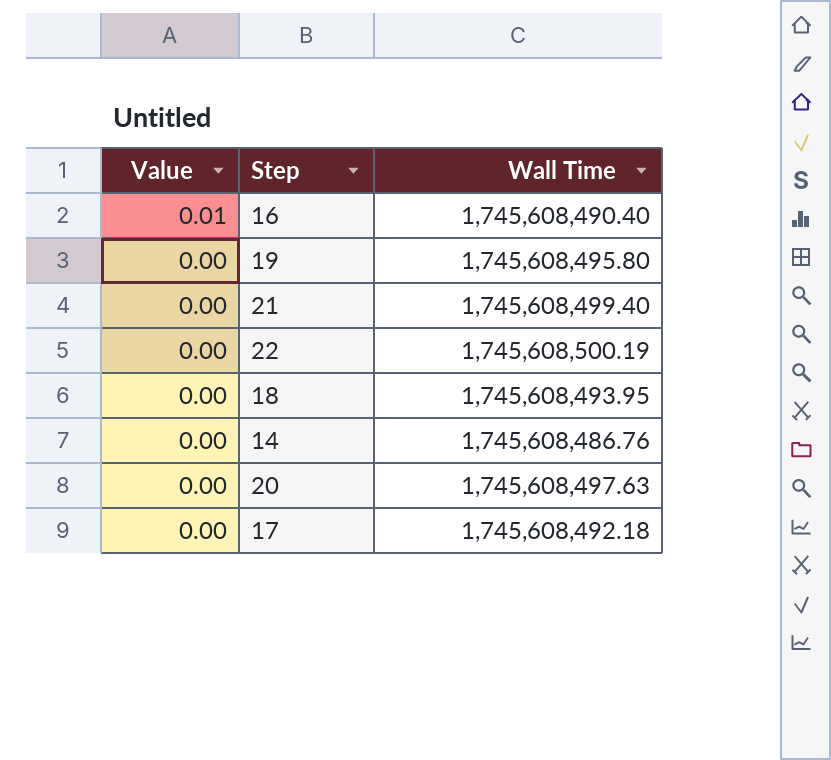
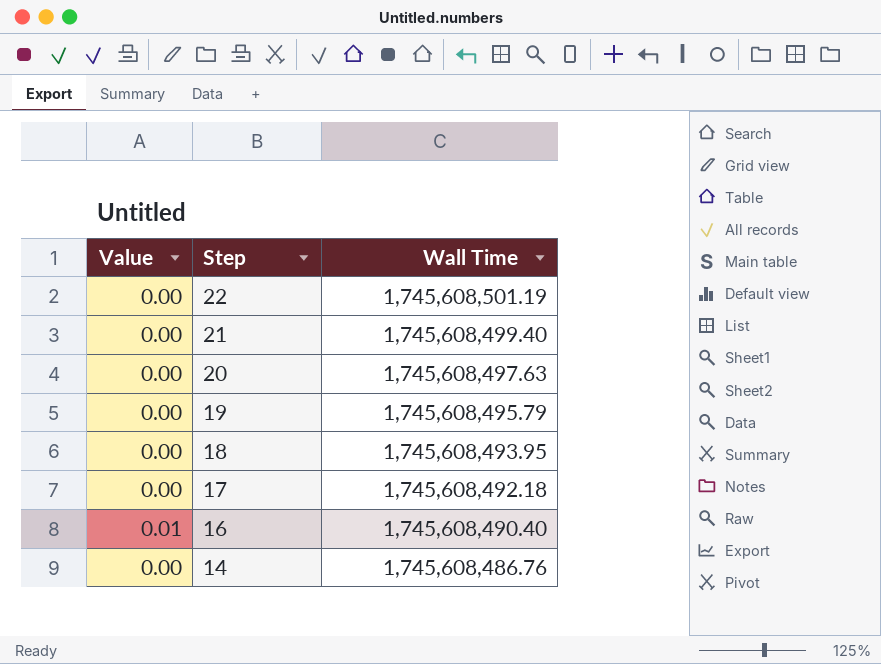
row order: Value descending -> Step descending
22 | Wall Time: 1,745,608,500.19 -> 1,745,608,501.19
19 | Wall Time: 1,745,608,495.80 -> 1,745,608,495.79

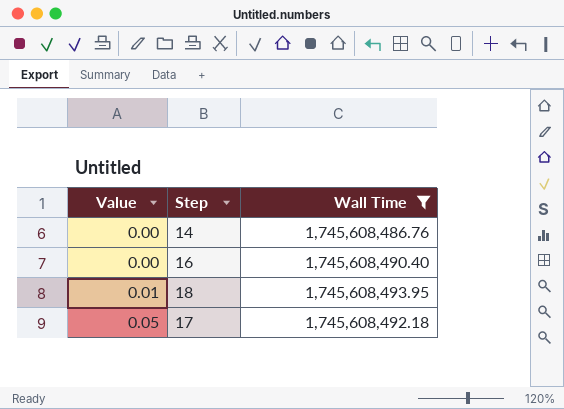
filter: none -> Wall Time <= 1,745,608,493.95
row order: Step descending -> Value ascending
16 | Value: 0.01 -> 0.00
18 | Value: 0.00 -> 0.01
17 | Value: 0.00 -> 0.05

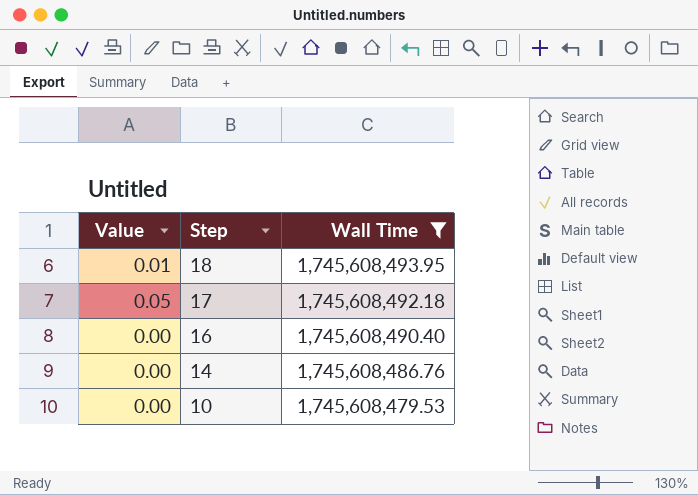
row order: Value ascending -> Step descending
row 10: none -> 0.00 | 1,745,608,479.53

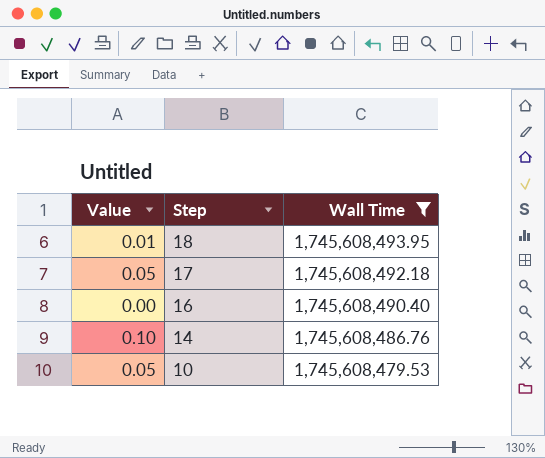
14 | Value: 0.00 -> 0.10
10 | Value: 0.00 -> 0.05

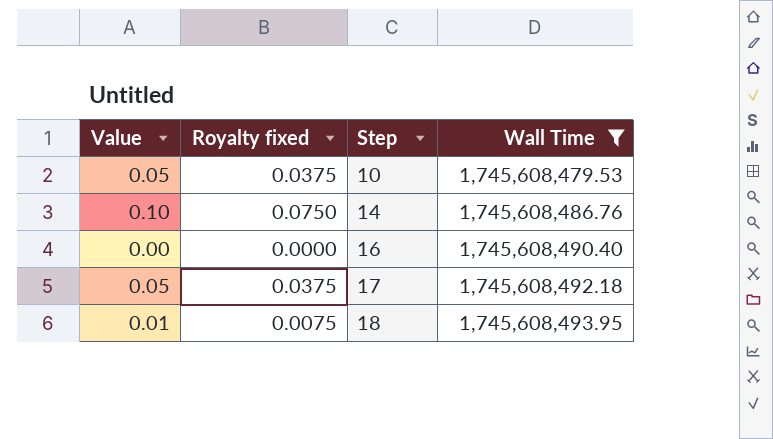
row order: Step descending -> Step ascending
column Royalty fixed | formula: none -> [Value] * 0.75

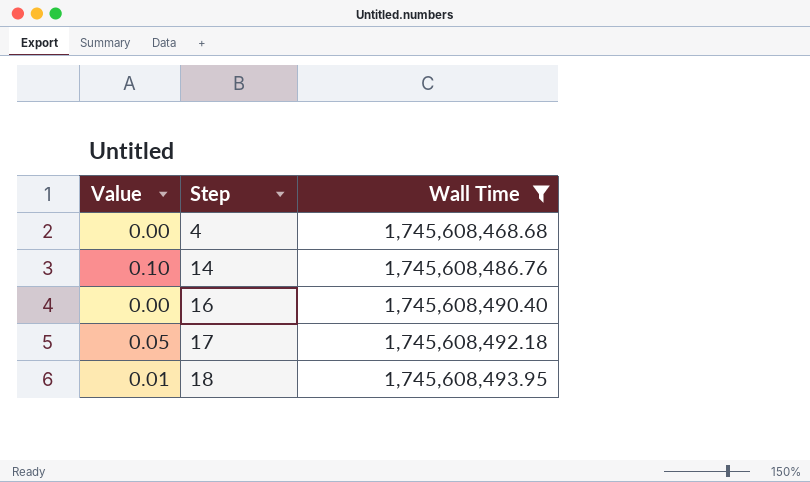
column Royalty fixed | formula: [Value] * 0.75 -> none
row 10: 0.05 | 0.0375 | 1,745,608,479.53 -> none
row 4: none -> 0.00 | 1,745,608,468.68

